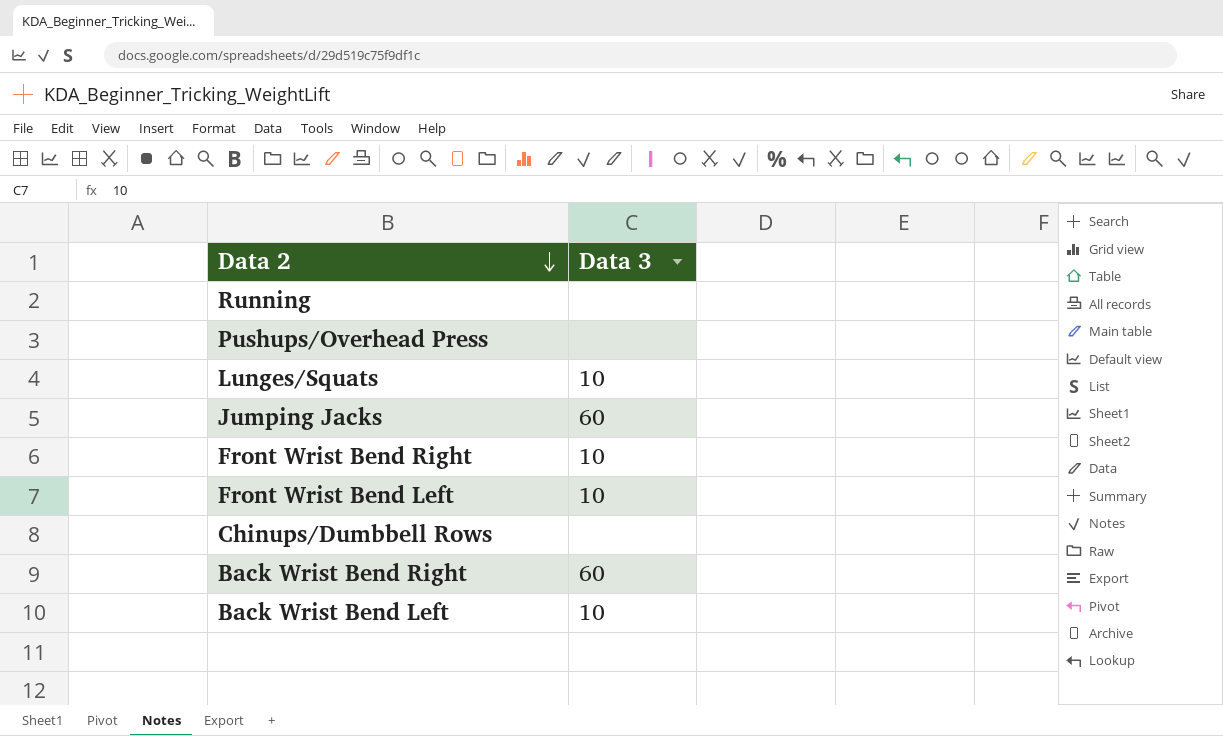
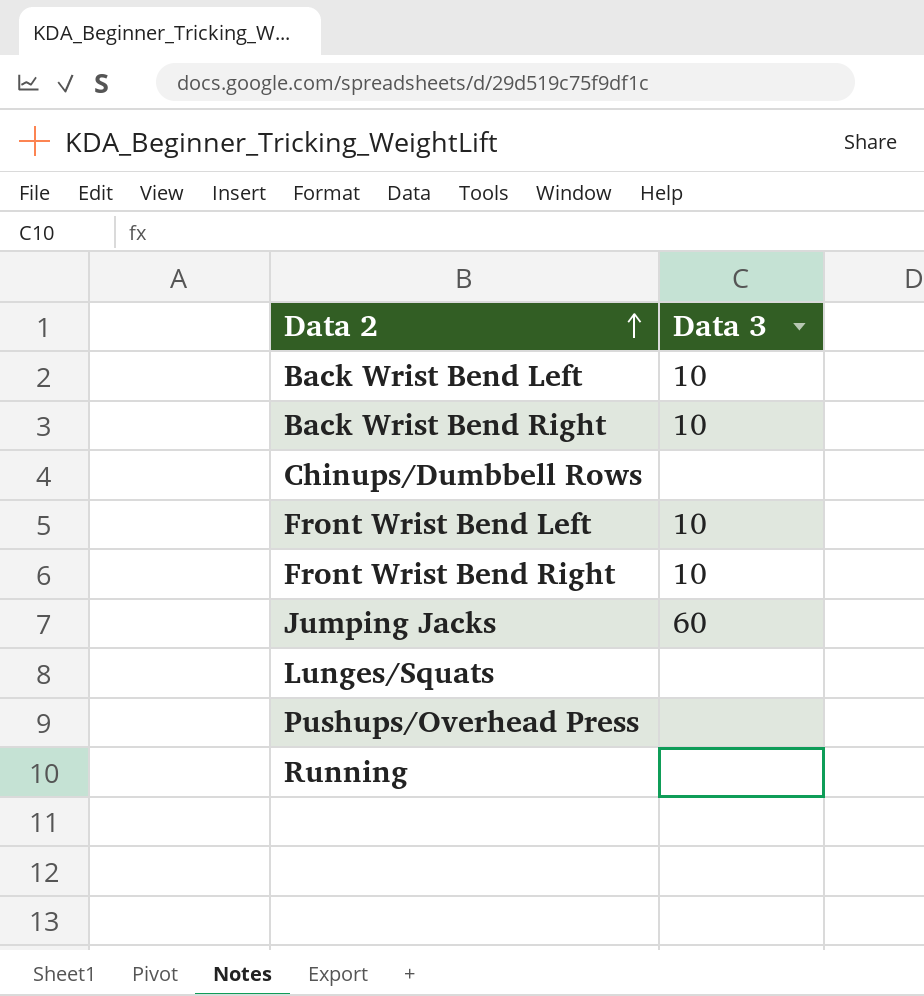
row order: Data 2 descending -> Data 2 ascending
Back Wrist Bend Right | Data 3: 60 -> 10
Lunges/Squats | Data 3: 10 -> none

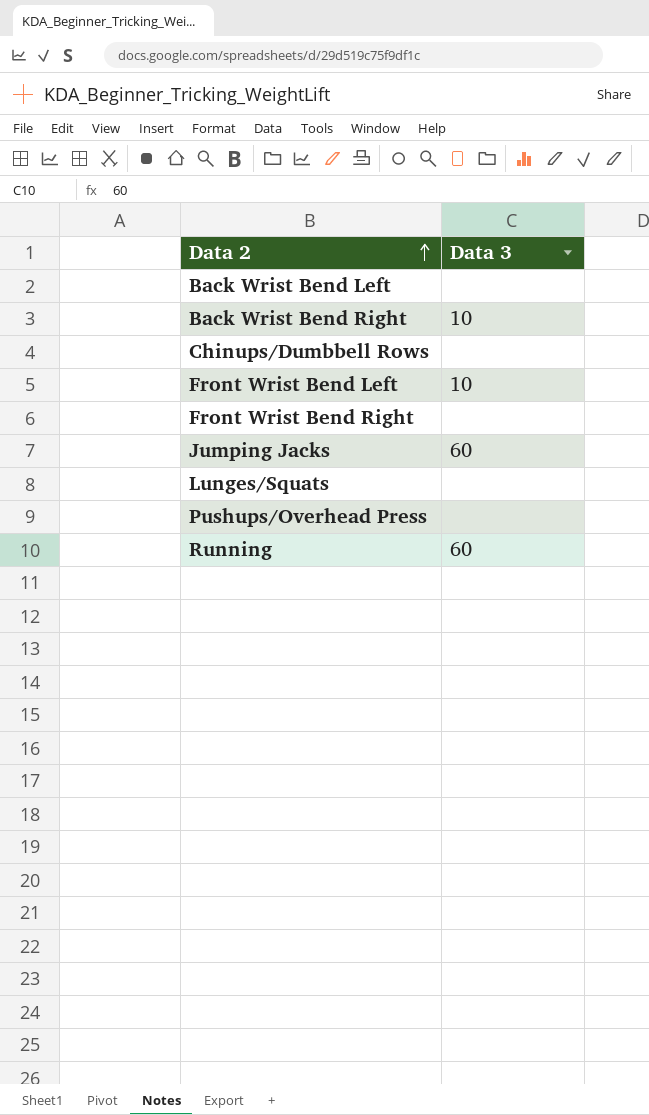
Back Wrist Bend Left | Data 3: 10 -> none
Front Wrist Bend Right | Data 3: 10 -> none
Running | Data 3: none -> 60

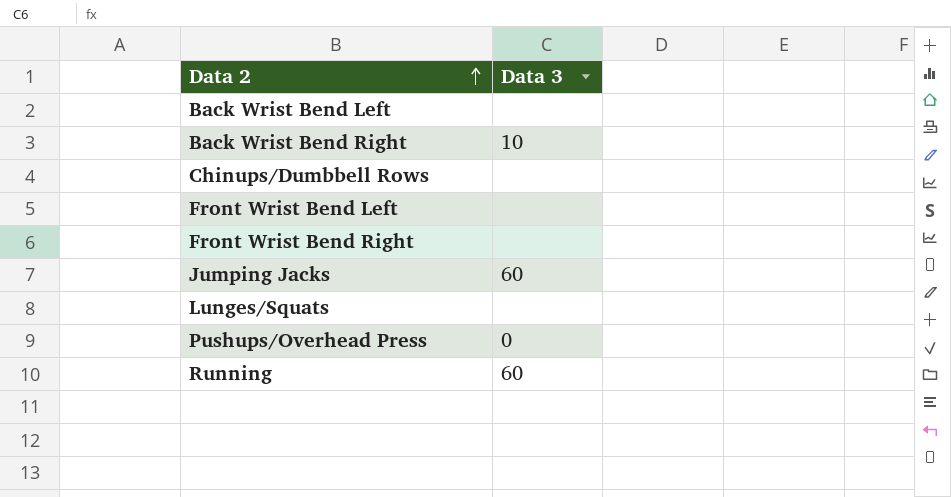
Front Wrist Bend Left | Data 3: 10 -> none
Pushups/Overhead Press | Data 3: none -> 0

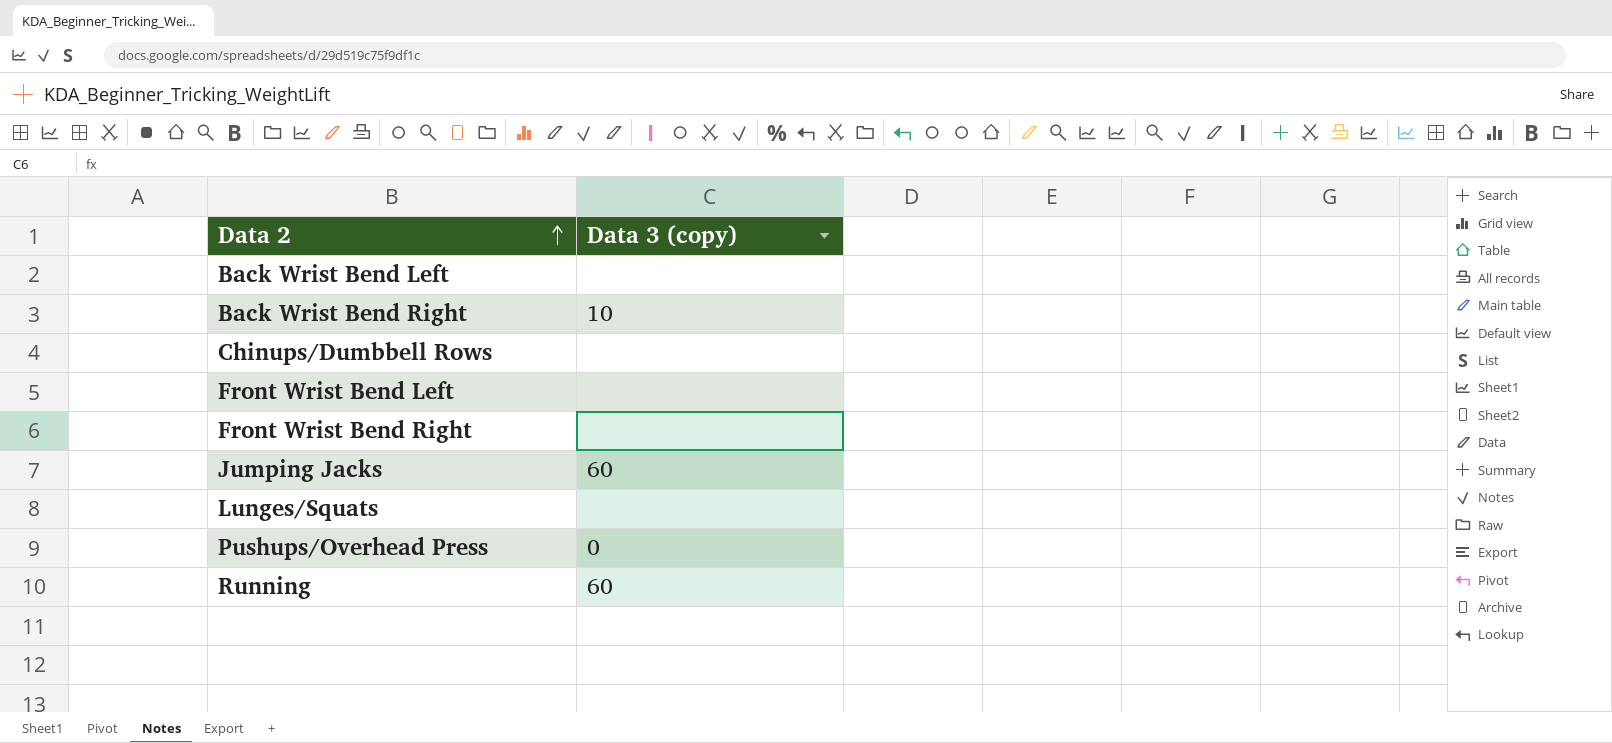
column name: Data 3 -> Data 3 (copy)

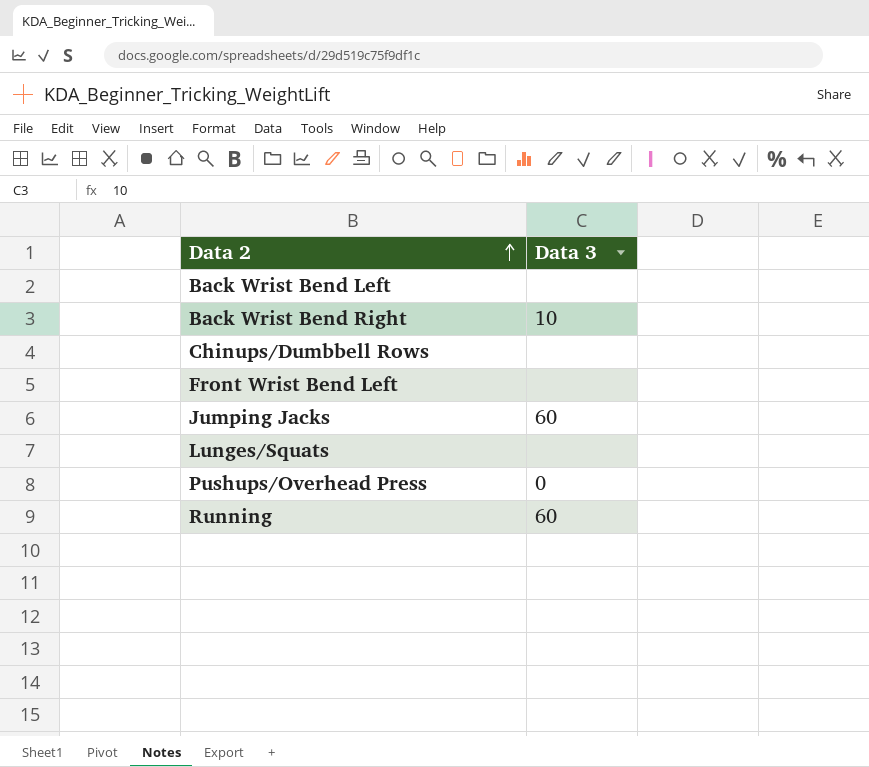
column name: Data 3 (copy) -> Data 3
row Front Wrist Bend Right: none -> none

